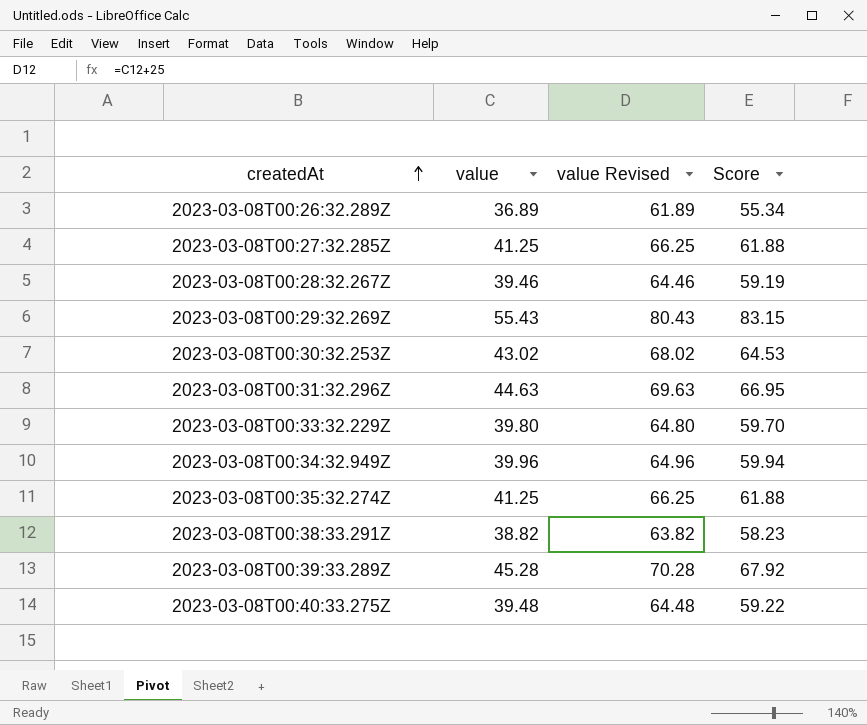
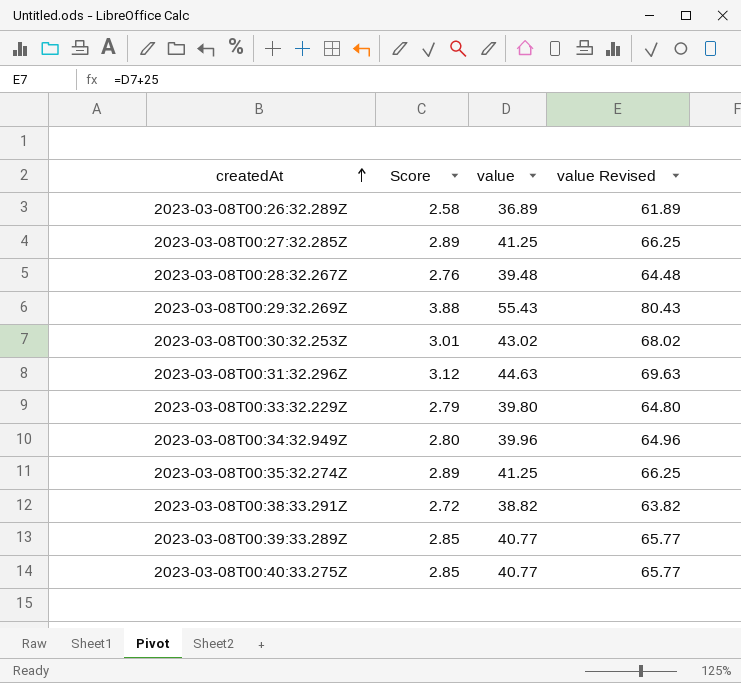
column Score | formula: [value] * 1.5 -> [value] * 0.07
column Score | position: 4 -> 2
2023-03-08T00:28:32.267Z | value: 39.46 -> 39.48
2023-03-08T00:28:32.267Z | value Revised: 64.46 -> 64.48
2023-03-08T00:39:33.289Z | value: 45.28 -> 40.77
2023-03-08T00:39:33.289Z | value Revised: 70.28 -> 65.77
2023-03-08T00:40:33.275Z | value: 39.48 -> 40.77
2023-03-08T00:40:33.275Z | value Revised: 64.48 -> 65.77

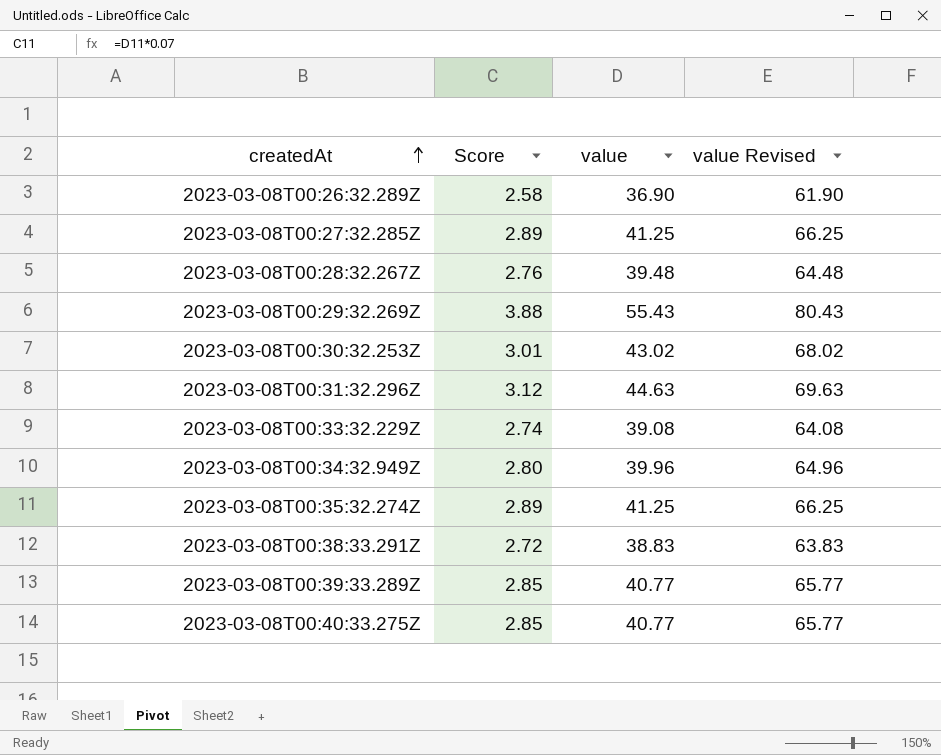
2023-03-08T00:26:32.289Z | value: 36.89 -> 36.90
2023-03-08T00:26:32.289Z | value Revised: 61.89 -> 61.90
2023-03-08T00:33:32.229Z | Score: 2.79 -> 2.74
2023-03-08T00:33:32.229Z | value: 39.80 -> 39.08
2023-03-08T00:33:32.229Z | value Revised: 64.80 -> 64.08
2023-03-08T00:38:33.291Z | value: 38.82 -> 38.83
2023-03-08T00:38:33.291Z | value Revised: 63.82 -> 63.83

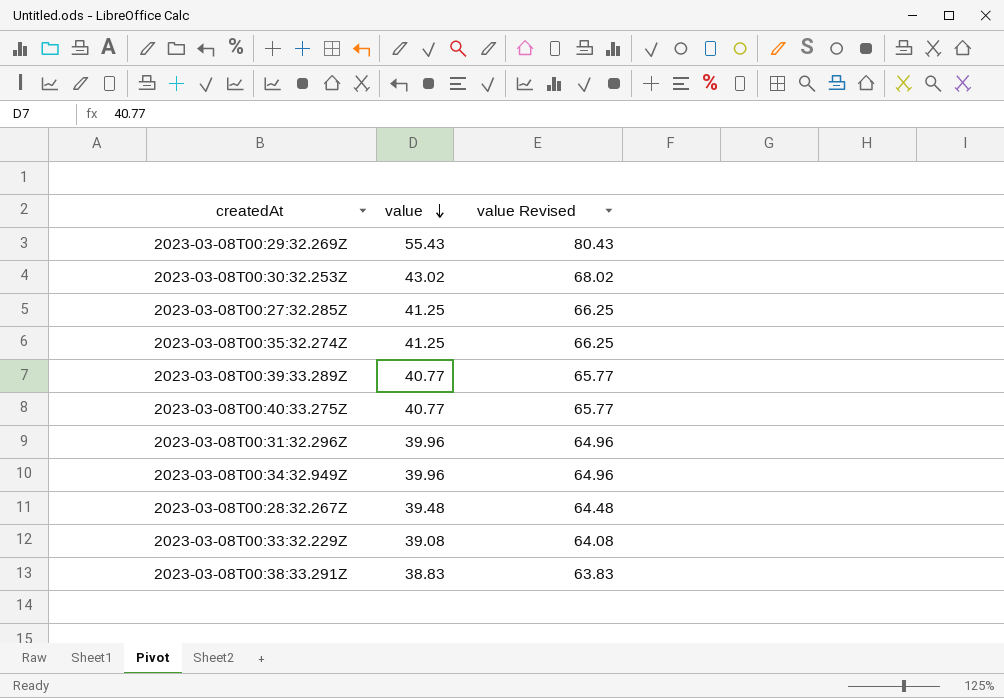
row order: createdAt ascending -> value descending
column Score | formula: [value] * 0.07 -> none
row 2023-03-08T00:26:32.289Z: 2.58 | 36.90 | 61.90 -> none
2023-03-08T00:31:32.296Z | value: 44.63 -> 39.96
2023-03-08T00:31:32.296Z | value Revised: 69.63 -> 64.96

